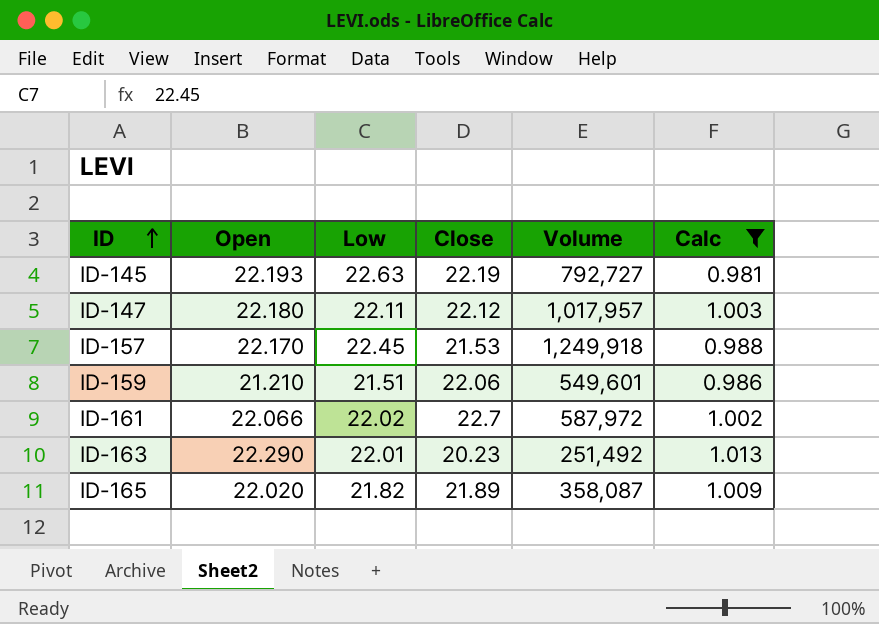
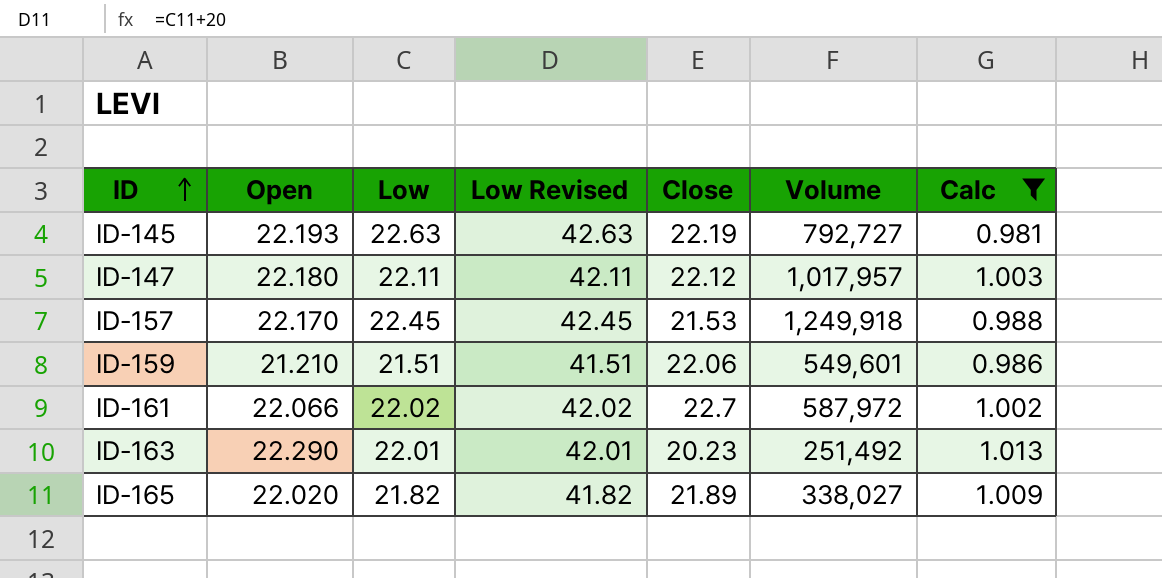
column Low Revised | formula: none -> [Low] + 20
ID-165 | Volume: 358,087 -> 338,027

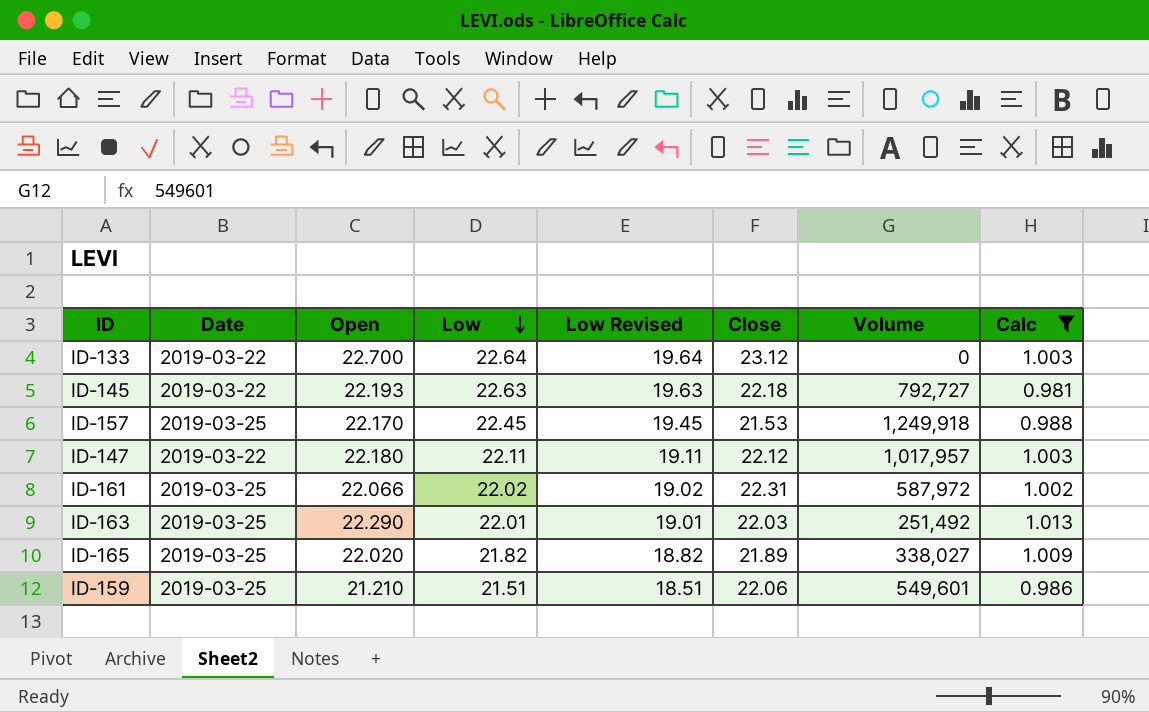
row order: ID ascending -> Low descending
column Date | position: none -> 2
column Low Revised | formula: [Low] + 20 -> [Low] - 3
row ID-133: none -> 2019-03-22 | 22.700 | 22.64 | 19.64 | 23.12 | 0 | 1.003
ID-145 | Close: 22.19 -> 22.18
ID-161 | Close: 22.7 -> 22.31
ID-163 | Close: 20.23 -> 22.03

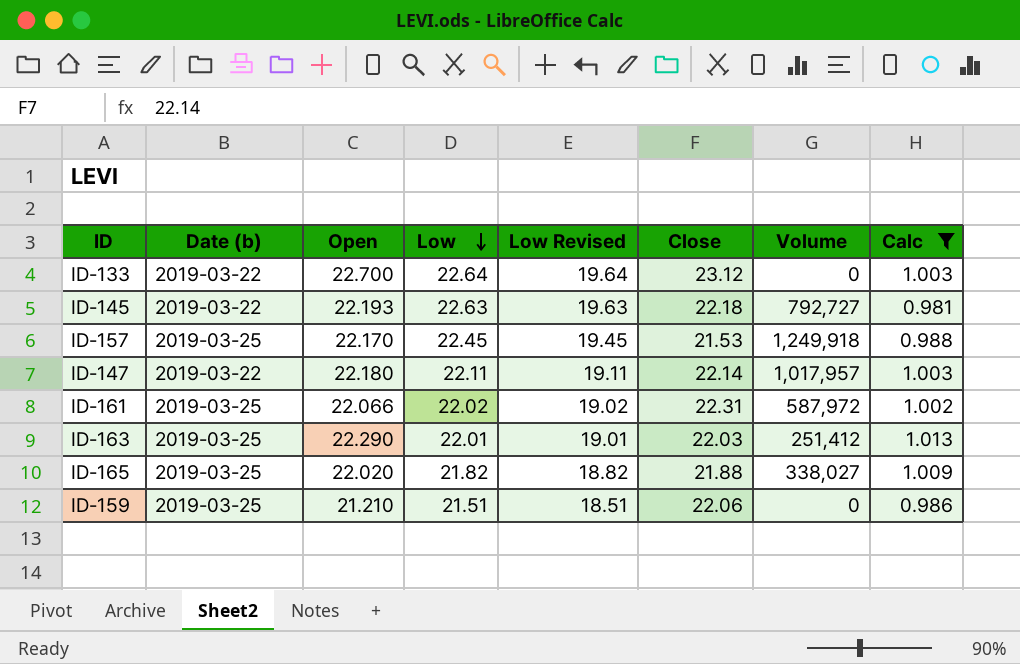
column name: Date -> Date (b)
ID-147 | Close: 22.12 -> 22.14
ID-163 | Volume: 251,492 -> 251,412
ID-165 | Close: 21.89 -> 21.88
ID-159 | Volume: 549,601 -> 0

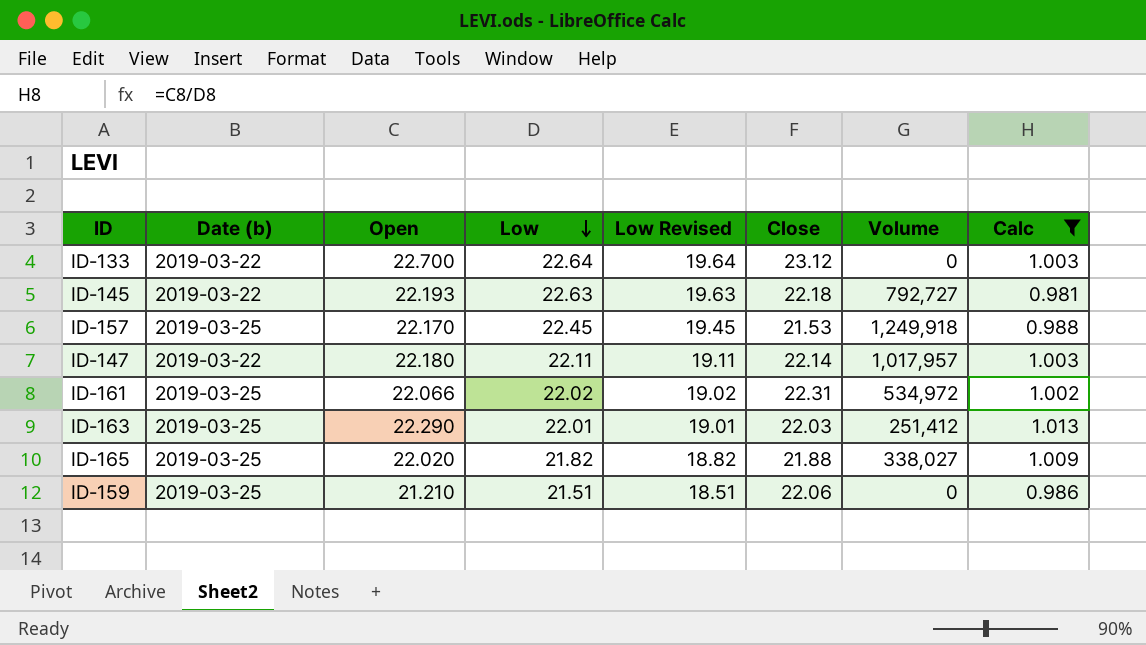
ID-161 | Volume: 587,972 -> 534,972

